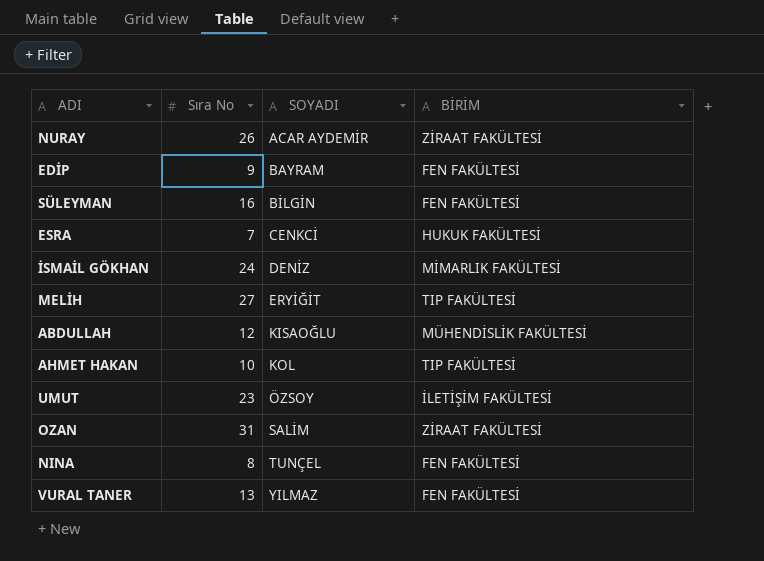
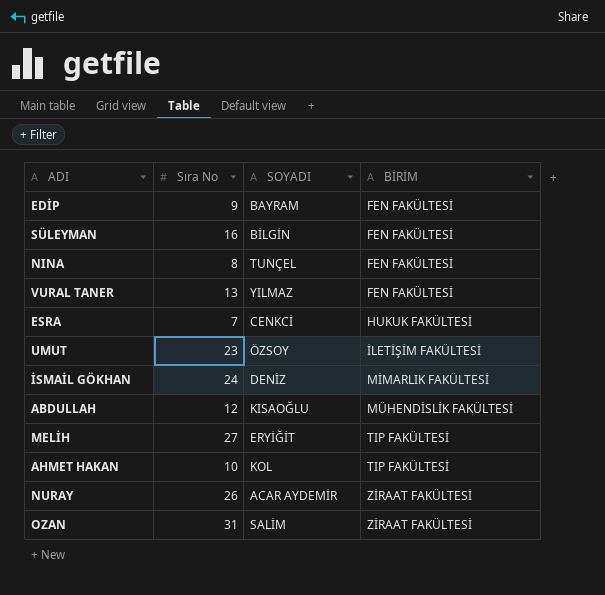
row order: SOYADI ascending -> BİRİM ascending

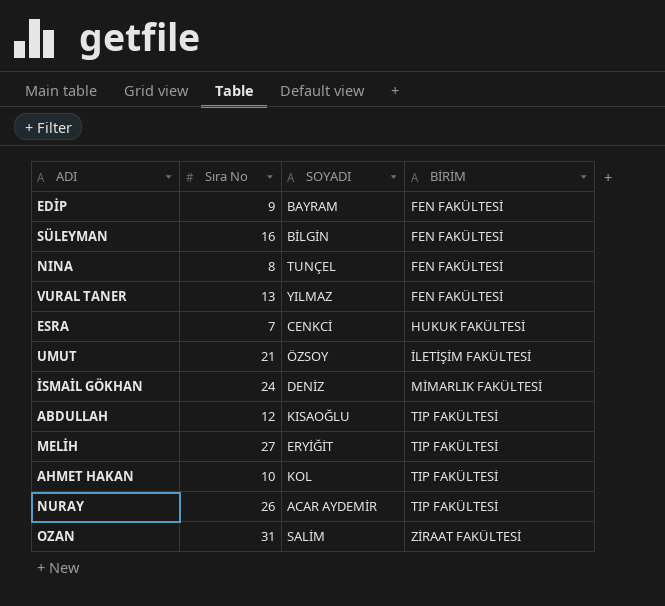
UMUT | Sıra No: 23 -> 21
ABDULLAH | BİRİM: MÜHENDİSLİK FAKÜLTESİ -> TIP FAKÜLTESİ
NURAY | BİRİM: ZİRAAT FAKÜLTESİ -> TIP FAKÜLTESİ

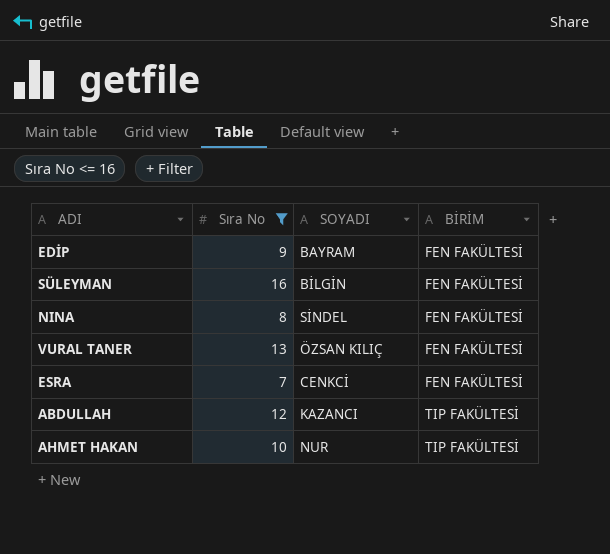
filter: none -> Sıra No <= 16
NINA | SOYADI: TUNÇEL -> SİNDEL
VURAL TANER | SOYADI: YILMAZ -> ÖZSAN KILIÇ
ESRA | BİRİM: HUKUK FAKÜLTESİ -> FEN FAKÜLTESİ
ABDULLAH | SOYADI: KISAOĞLU -> KAZANCI
AHMET HAKAN | SOYADI: KOL -> NUR

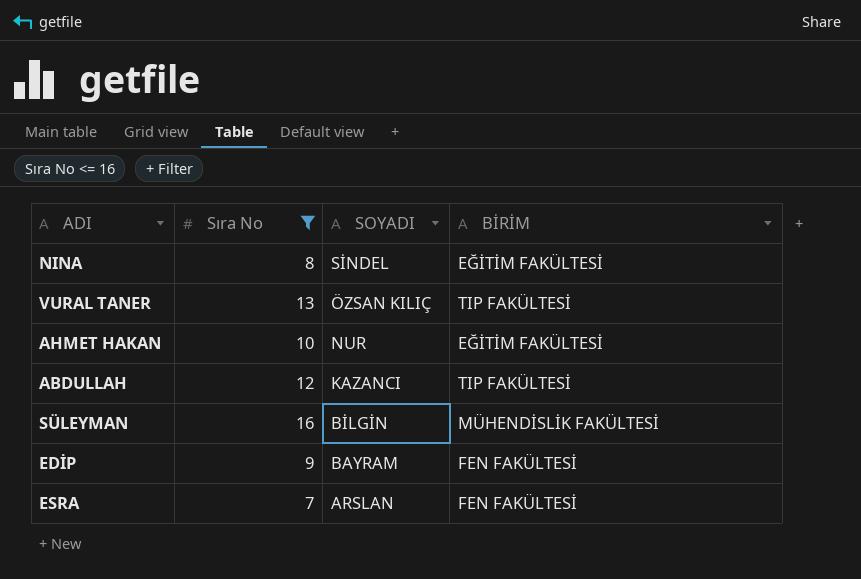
row order: BİRİM ascending -> SOYADI descending
NINA | BİRİM: FEN FAKÜLTESİ -> EĞİTİM FAKÜLTESİ
VURAL TANER | BİRİM: FEN FAKÜLTESİ -> TIP FAKÜLTESİ
AHMET HAKAN | BİRİM: TIP FAKÜLTESİ -> EĞİTİM FAKÜLTESİ
SÜLEYMAN | BİRİM: FEN FAKÜLTESİ -> MÜHENDİSLİK FAKÜLTESİ
ESRA | SOYADI: CENKCİ -> ARSLAN

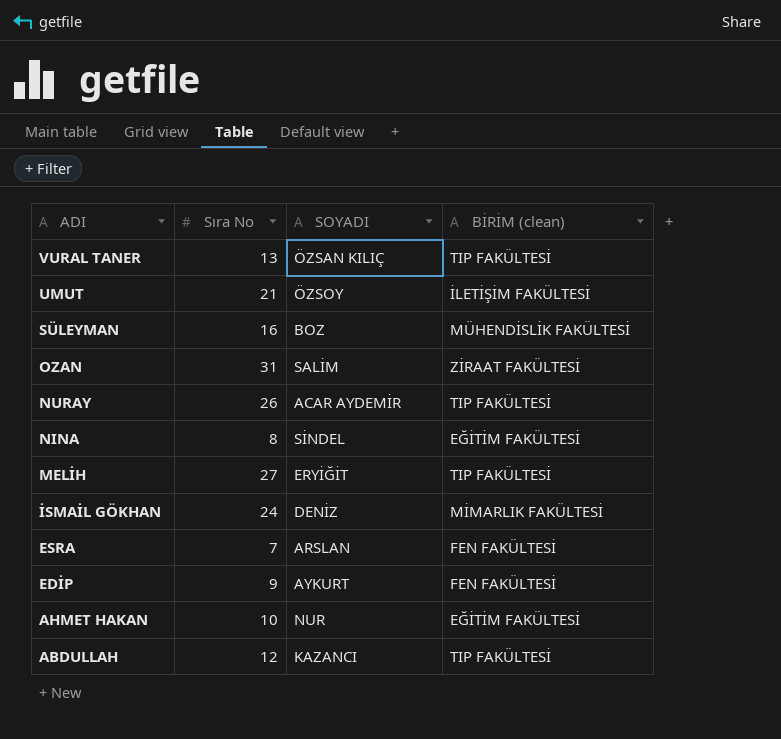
filter: Sıra No <= 16 -> none
row order: SOYADI descending -> ADI descending
column name: BİRİM -> BİRİM (clean)
SÜLEYMAN | SOYADI: BİLGİN -> BOZ
EDİP | SOYADI: BAYRAM -> AYKURT

